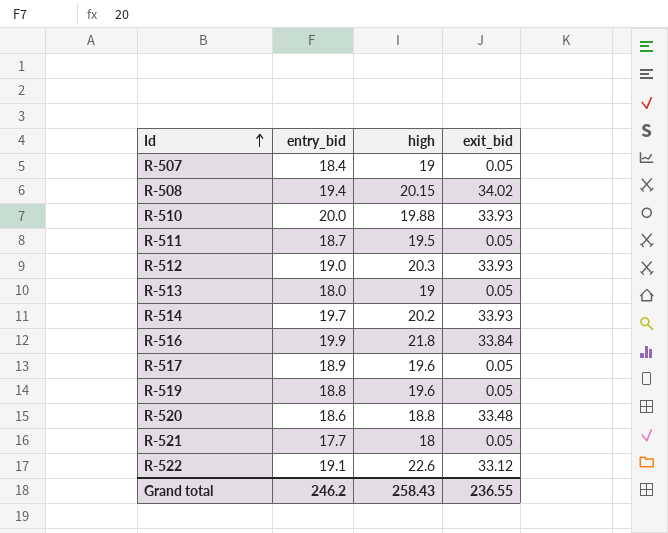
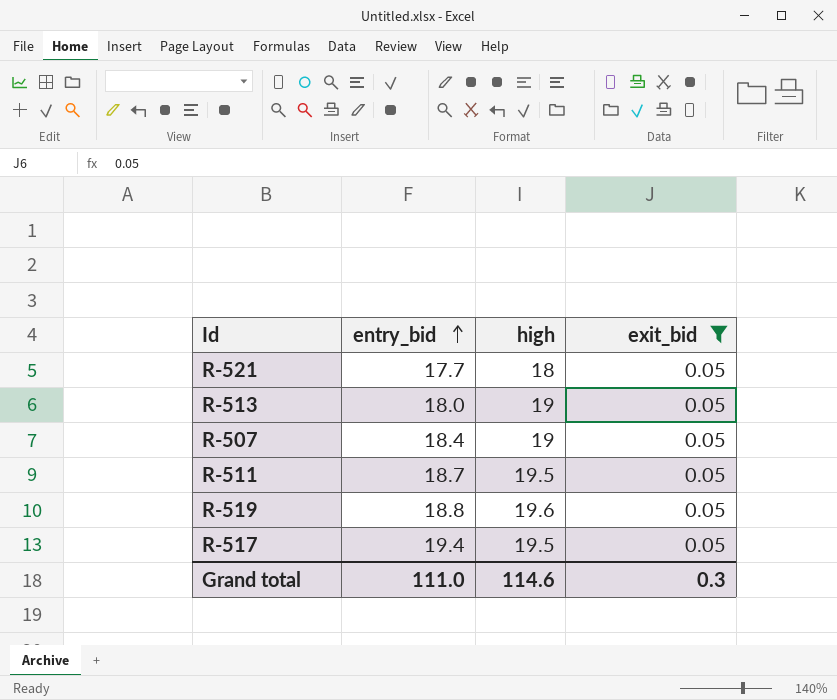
filter: none -> exit_bid = 0.05
row order: Id ascending -> entry_bid ascending
R-517 | entry_bid: 18.9 -> 19.4
R-517 | high: 19.6 -> 19.5
Grand total | entry_bid: 246.2 -> 111.0
Grand total | high: 258.43 -> 114.6
Grand total | exit_bid: 236.55 -> 0.3

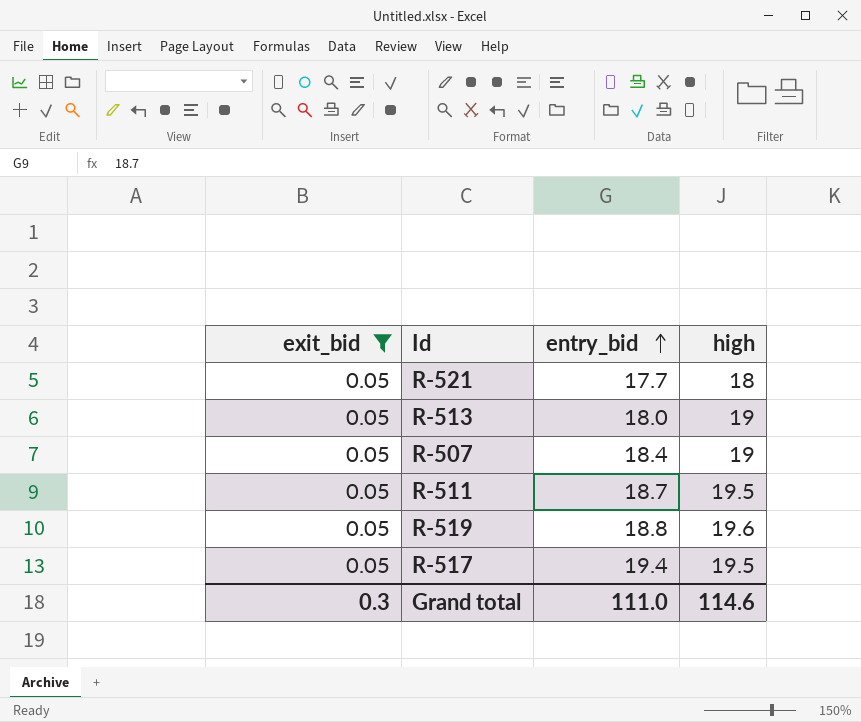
column exit_bid | position: 4 -> 1

